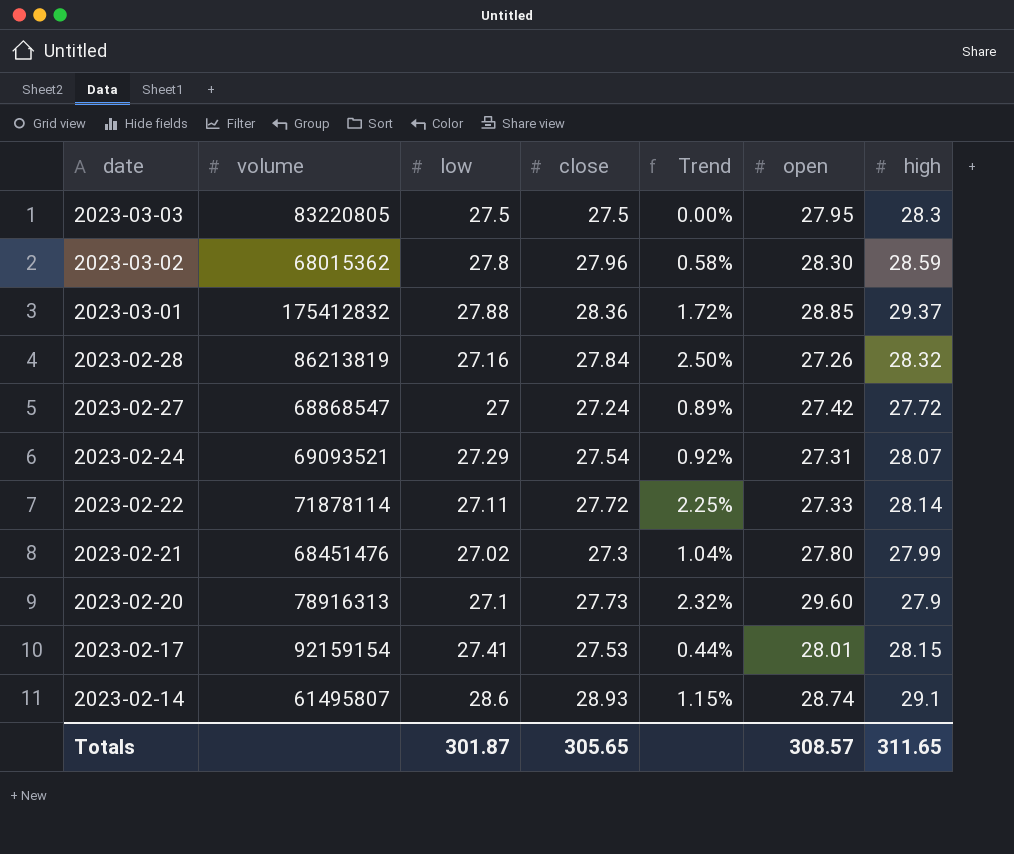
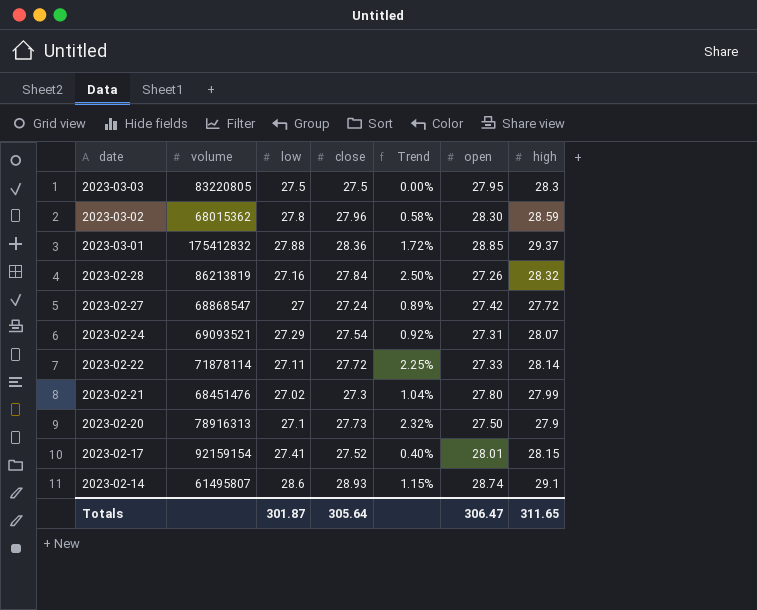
2023-02-20 | open: 29.60 -> 27.50
2023-02-17 | close: 27.53 -> 27.52
2023-02-17 | Trend: 0.44% -> 0.40%
Totals | close: 305.65 -> 305.64
Totals | open: 308.57 -> 306.47

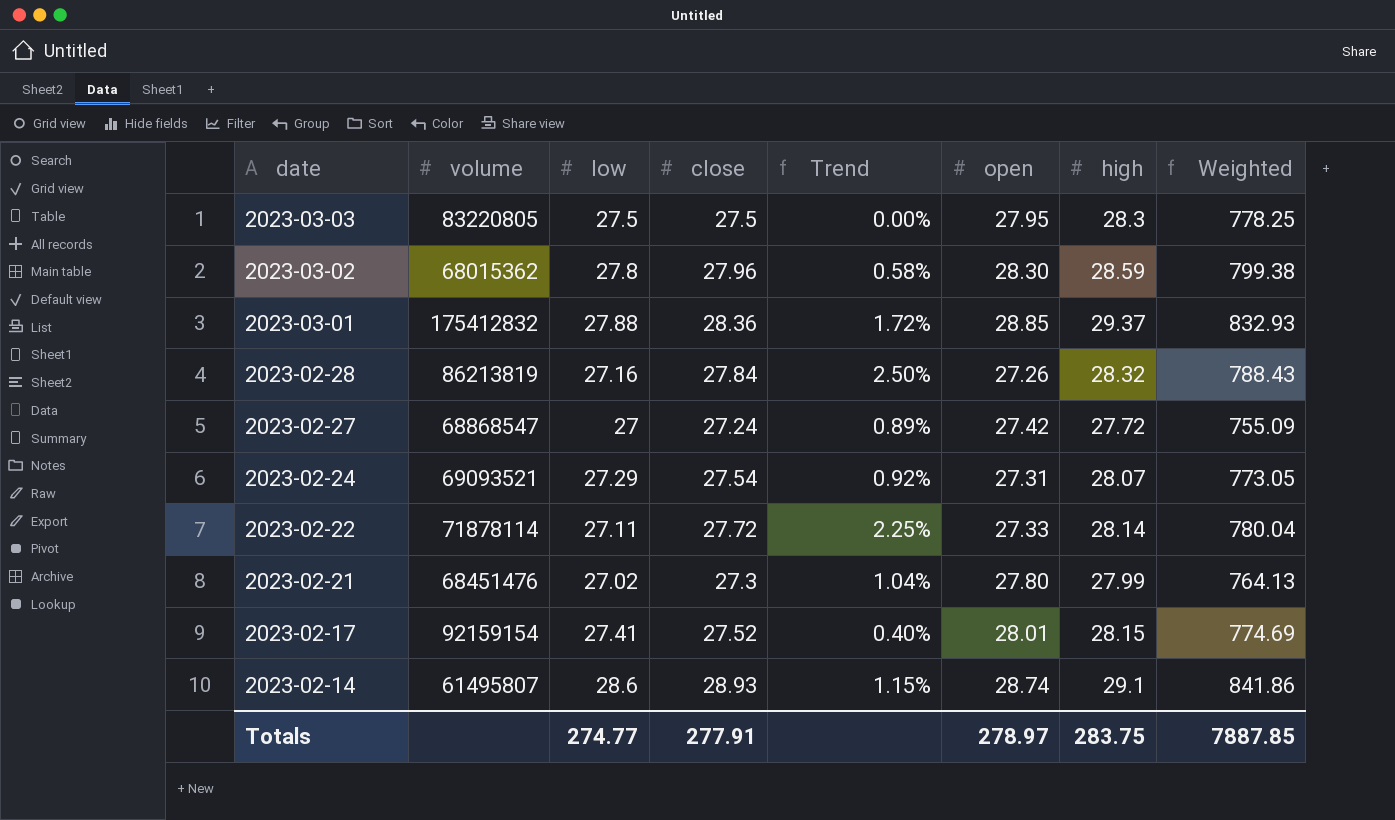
column Weighted | formula: none -> [close] * [high]
row 2023-02-20: 78916313 | 27.1 | 27.73 | 2.32% | 27.50 | 27.9 -> none
Totals | low: 301.87 -> 274.77
Totals | close: 305.64 -> 277.91
Totals | open: 306.47 -> 278.97
Totals | high: 311.65 -> 283.75

